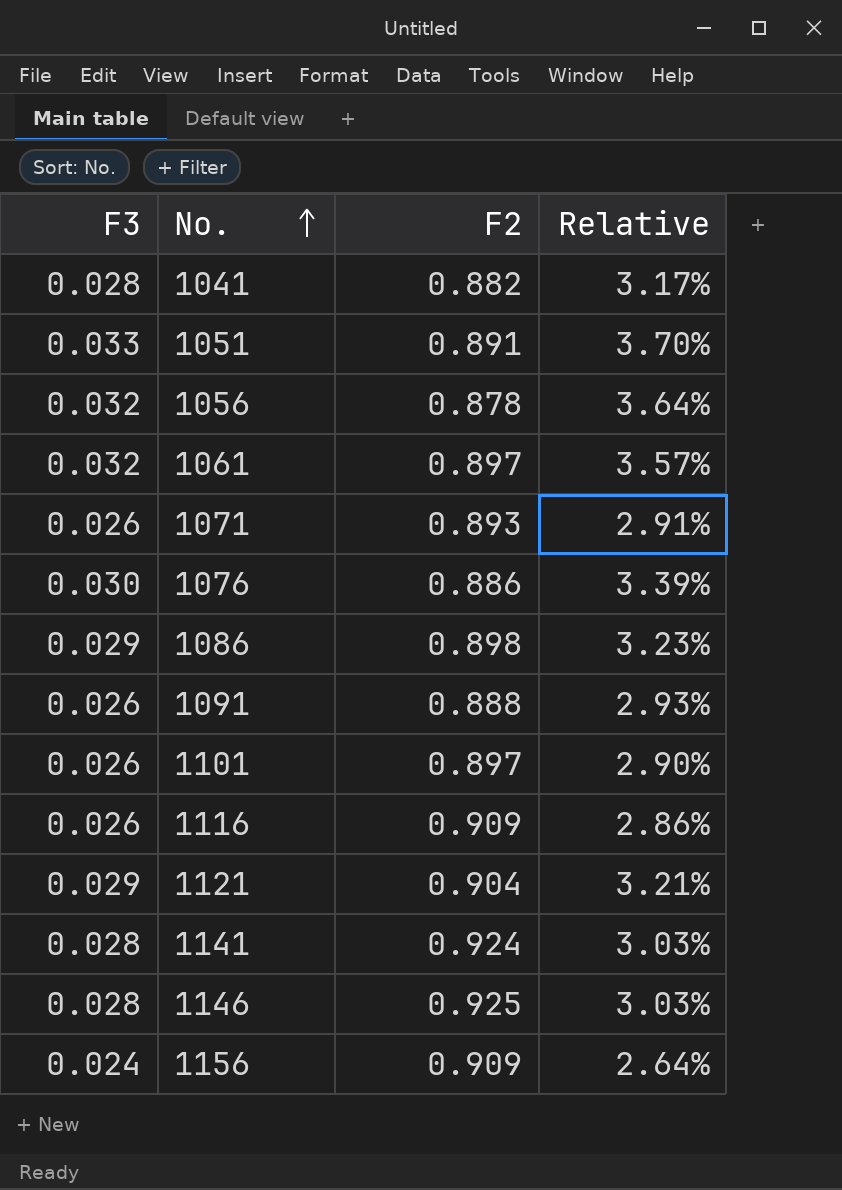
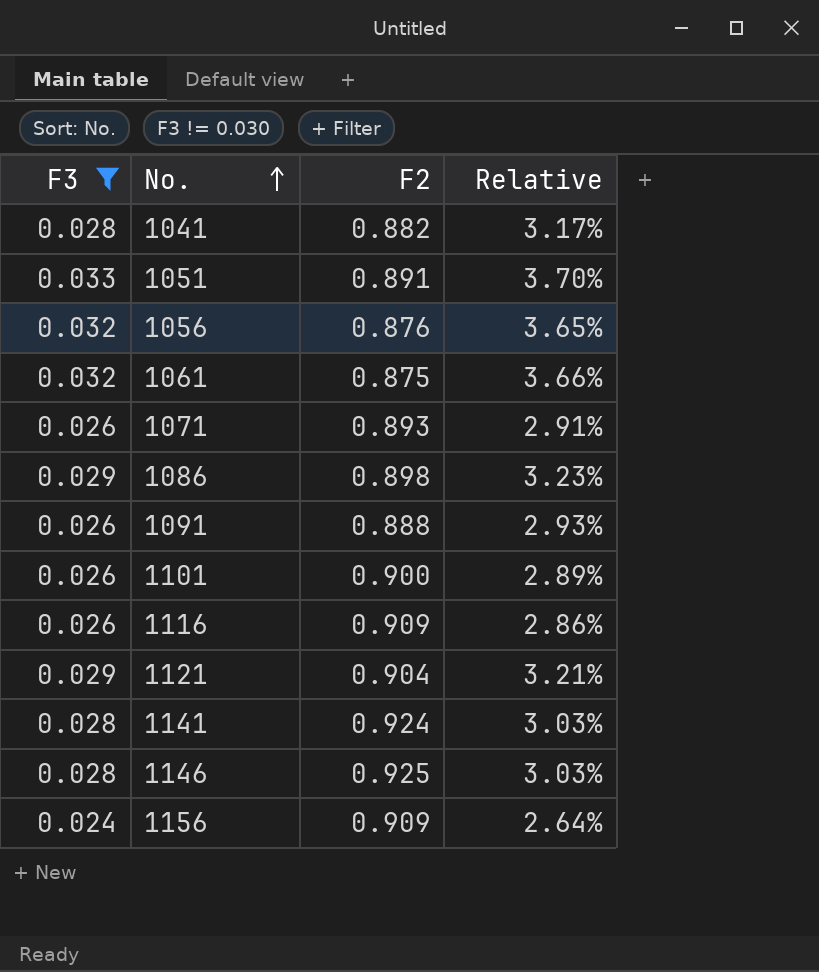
filter: none -> F3 != 0.030
1056 | F2: 0.878 -> 0.876
1056 | Relative: 3.64% -> 3.65%
1061 | F2: 0.897 -> 0.875
1061 | Relative: 3.57% -> 3.66%
1101 | F2: 0.897 -> 0.900
1101 | Relative: 2.90% -> 2.89%

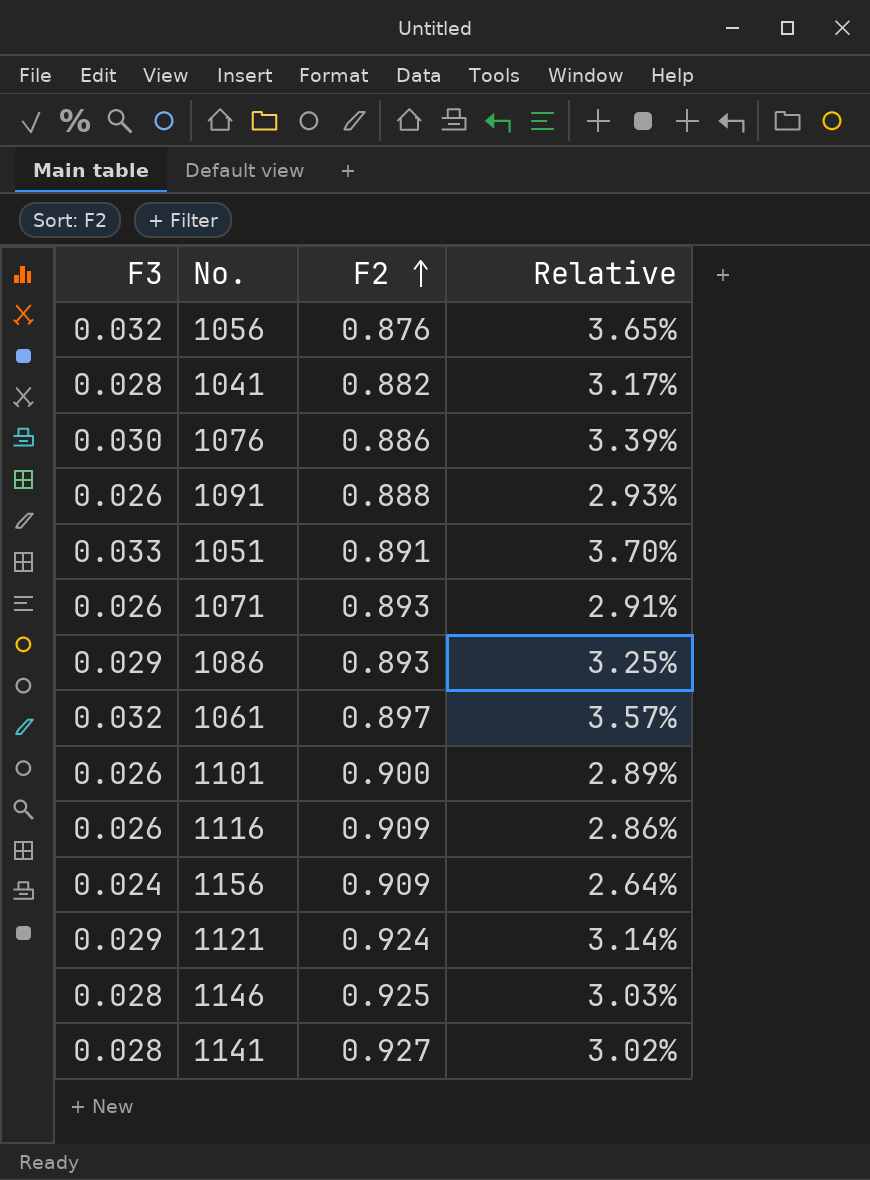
filter: F3 != 0.030 -> none
row order: No. ascending -> F2 ascending
1086 | F2: 0.898 -> 0.893
1086 | Relative: 3.23% -> 3.25%
1061 | F2: 0.875 -> 0.897
1061 | Relative: 3.66% -> 3.57%
1121 | F2: 0.904 -> 0.924
1121 | Relative: 3.21% -> 3.14%
1141 | F2: 0.924 -> 0.927
1141 | Relative: 3.03% -> 3.02%

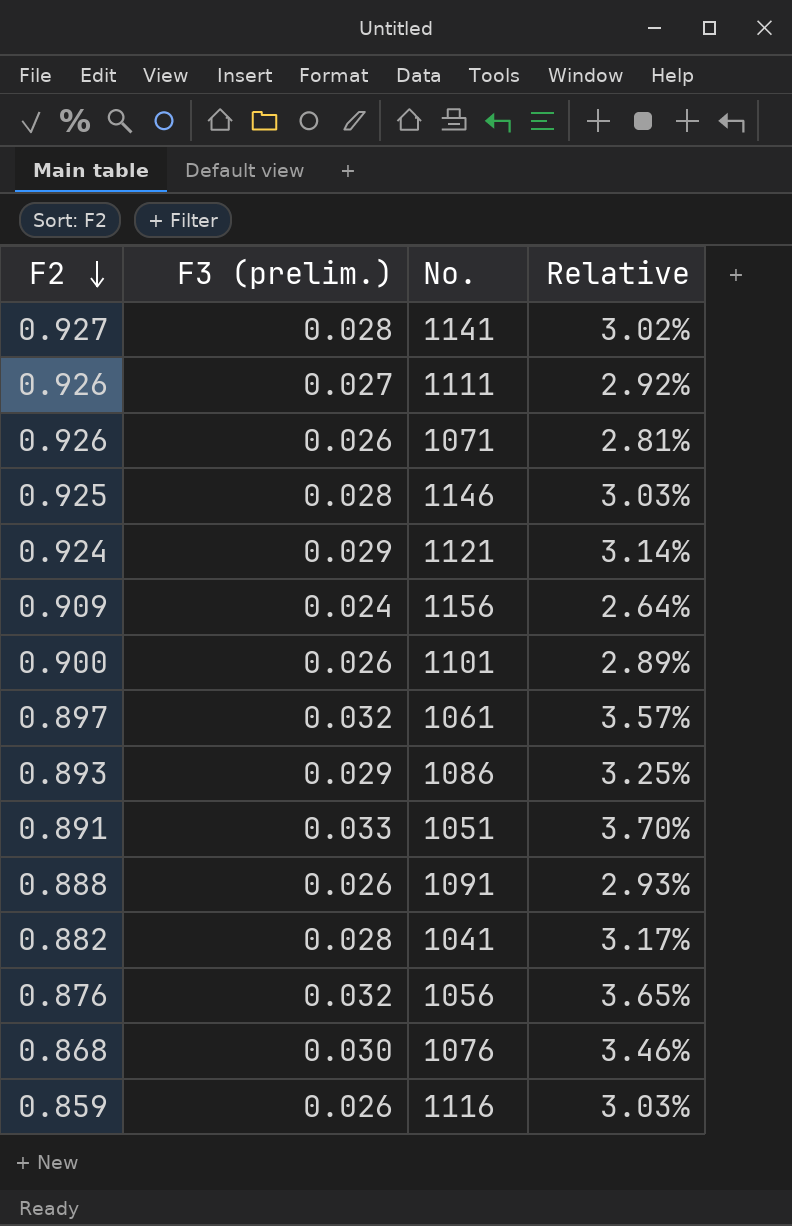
row order: F2 ascending -> F2 descending
column F2 | position: 3 -> 1
column name: F3 -> F3 (prelim.)
row 1111: none -> 0.926 | 0.027 | 2.92%
1071 | F2: 0.893 -> 0.926
1071 | Relative: 2.91% -> 2.81%
1076 | F2: 0.886 -> 0.868
1076 | Relative: 3.39% -> 3.46%
1116 | F2: 0.909 -> 0.859
1116 | Relative: 2.86% -> 3.03%

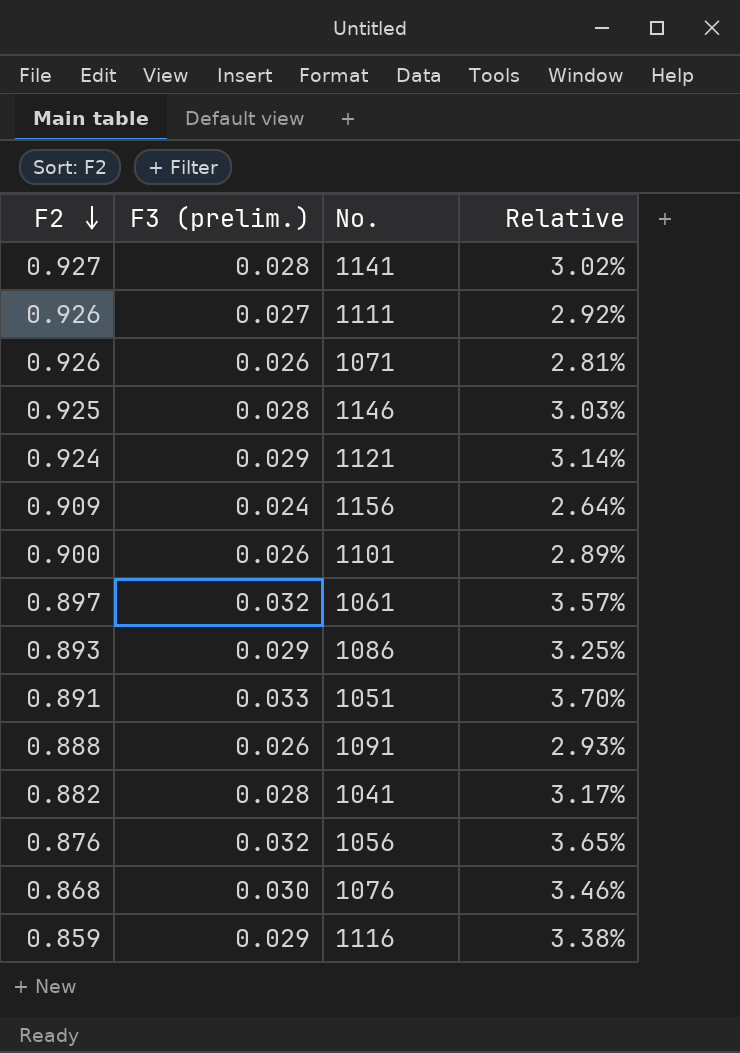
1116 | F3 (prelim.): 0.026 -> 0.029
1116 | Relative: 3.03% -> 3.38%

